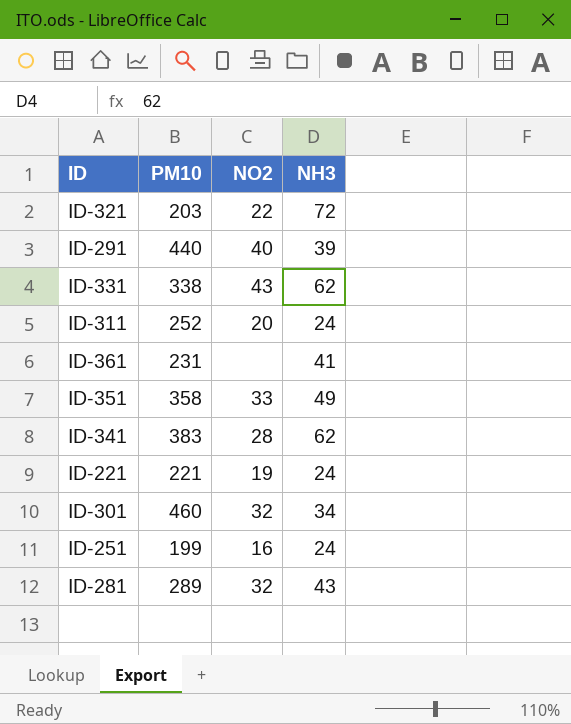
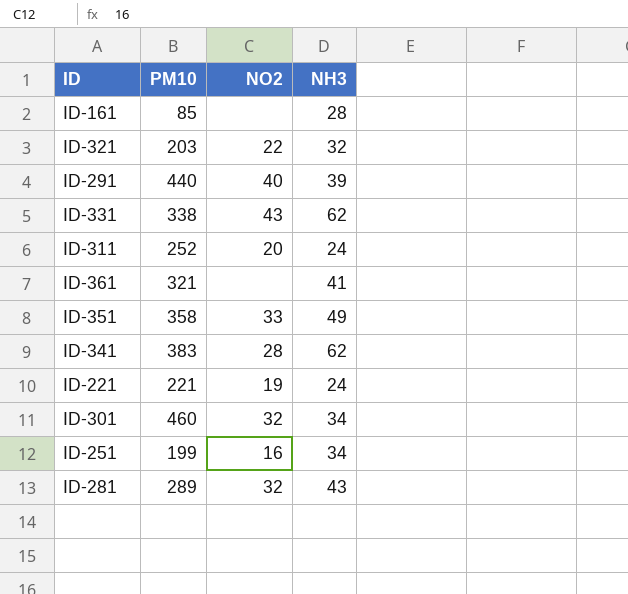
row ID-161: none -> 85 | none | 28
ID-321 | NH3: 72 -> 32
ID-361 | PM10: 231 -> 321
ID-251 | NH3: 24 -> 34

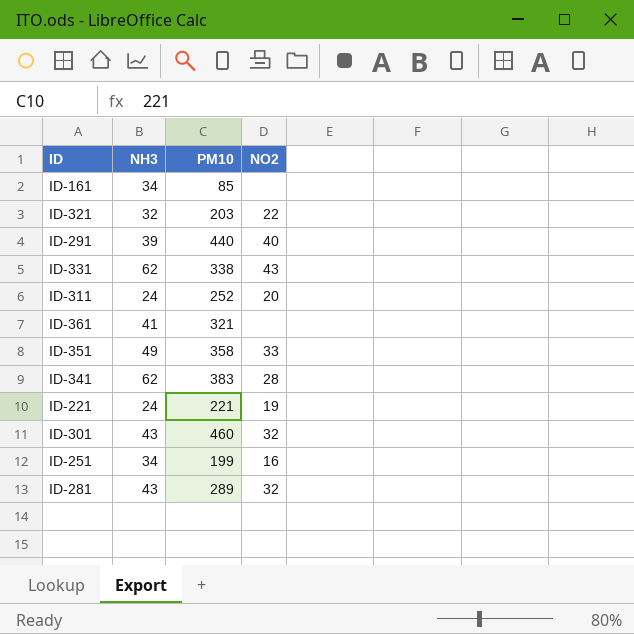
column NH3 | position: 4 -> 2
ID-161 | NH3: 28 -> 34
ID-301 | NH3: 34 -> 43

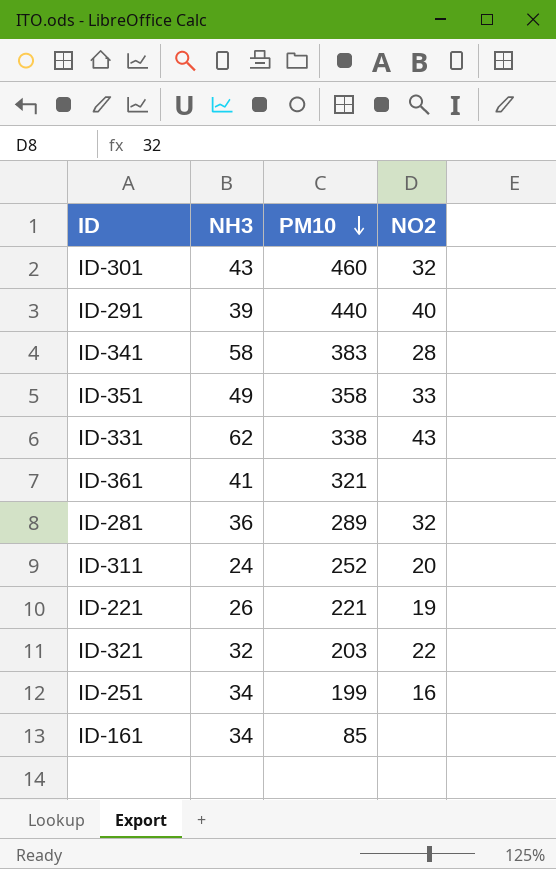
row order: none -> PM10 descending
ID-341 | NH3: 62 -> 58
ID-281 | NH3: 43 -> 36
ID-221 | NH3: 24 -> 26

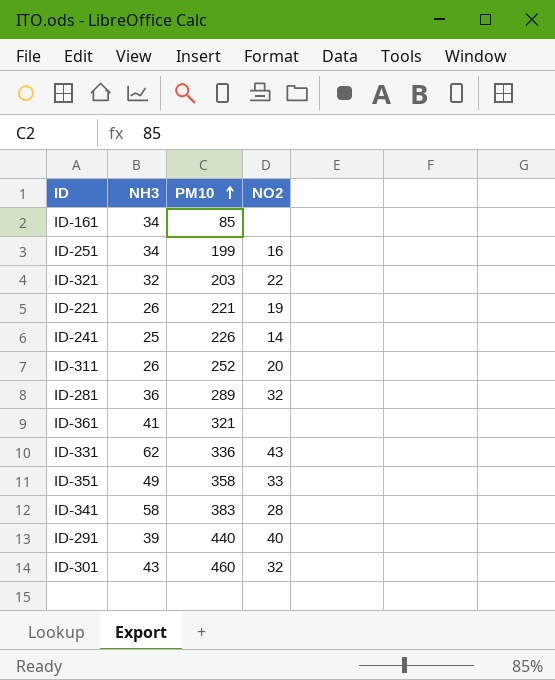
row order: PM10 descending -> PM10 ascending
row ID-241: none -> 25 | 226 | 14
ID-311 | NH3: 24 -> 26
ID-331 | PM10: 338 -> 336

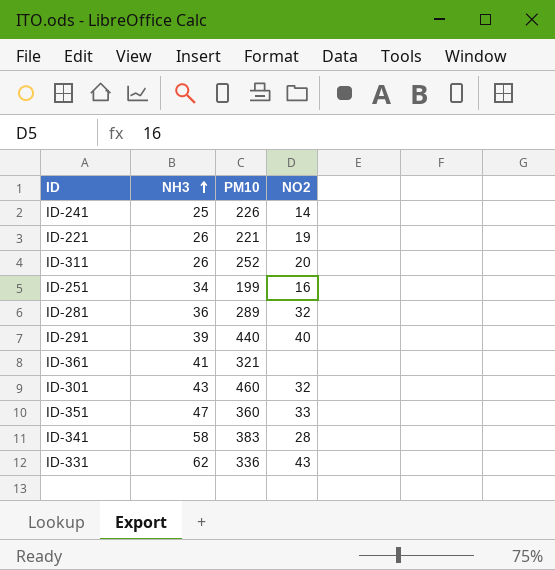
row order: PM10 ascending -> NH3 ascending
row ID-161: 34 | 85 | none -> none
row ID-321: 32 | 203 | 22 -> none
ID-351 | NH3: 49 -> 47
ID-351 | PM10: 358 -> 360

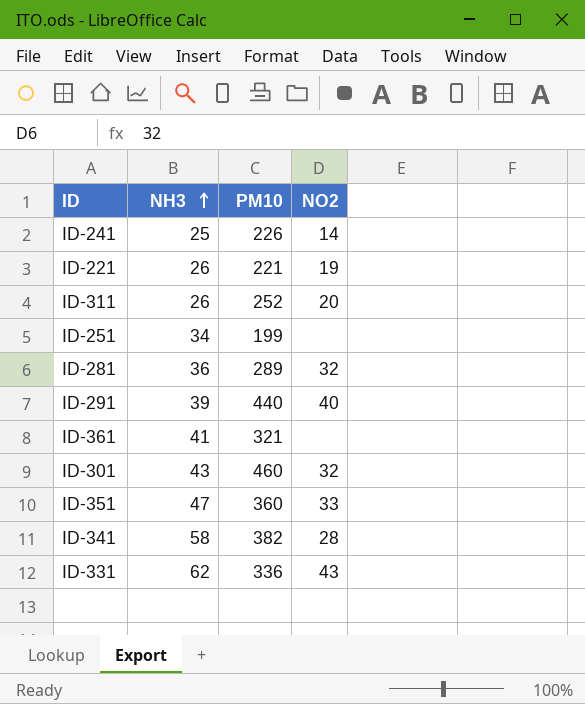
ID-251 | NO2: 16 -> none
ID-341 | PM10: 383 -> 382

